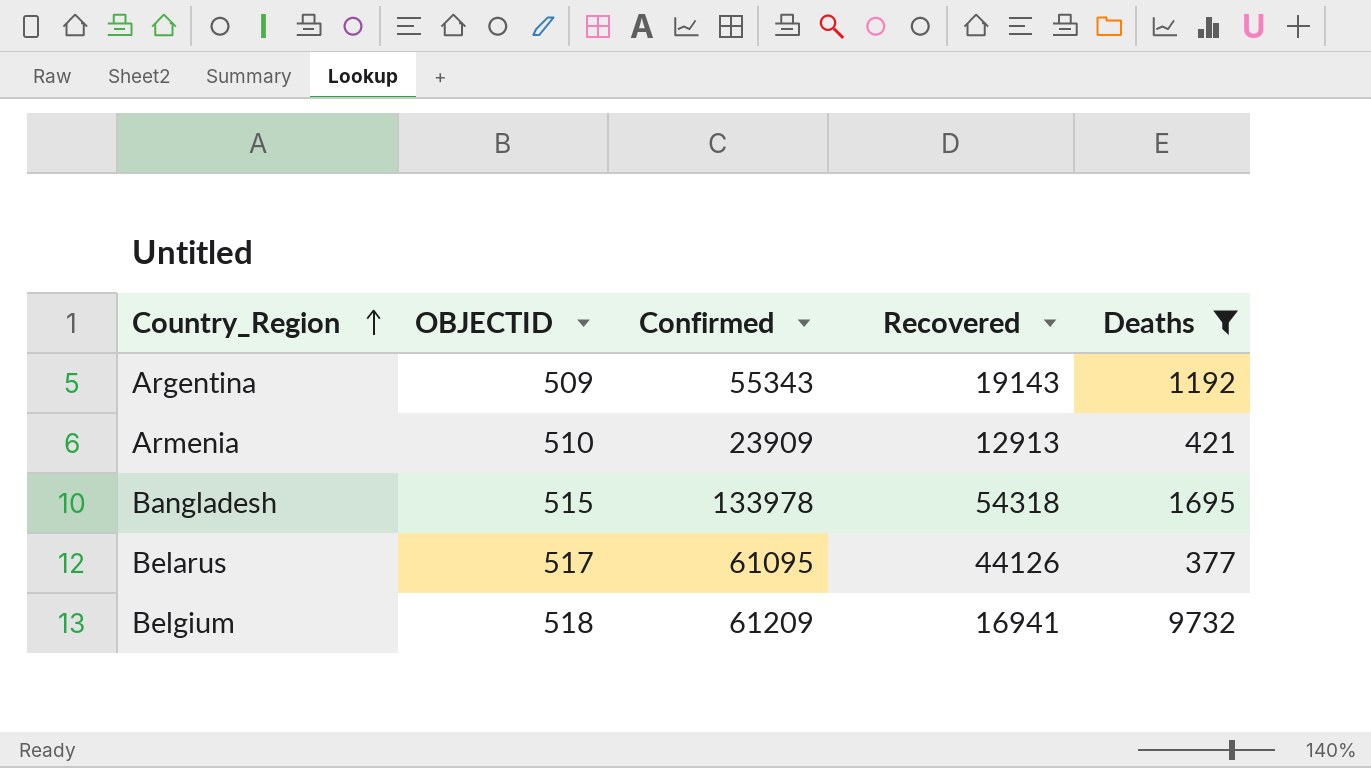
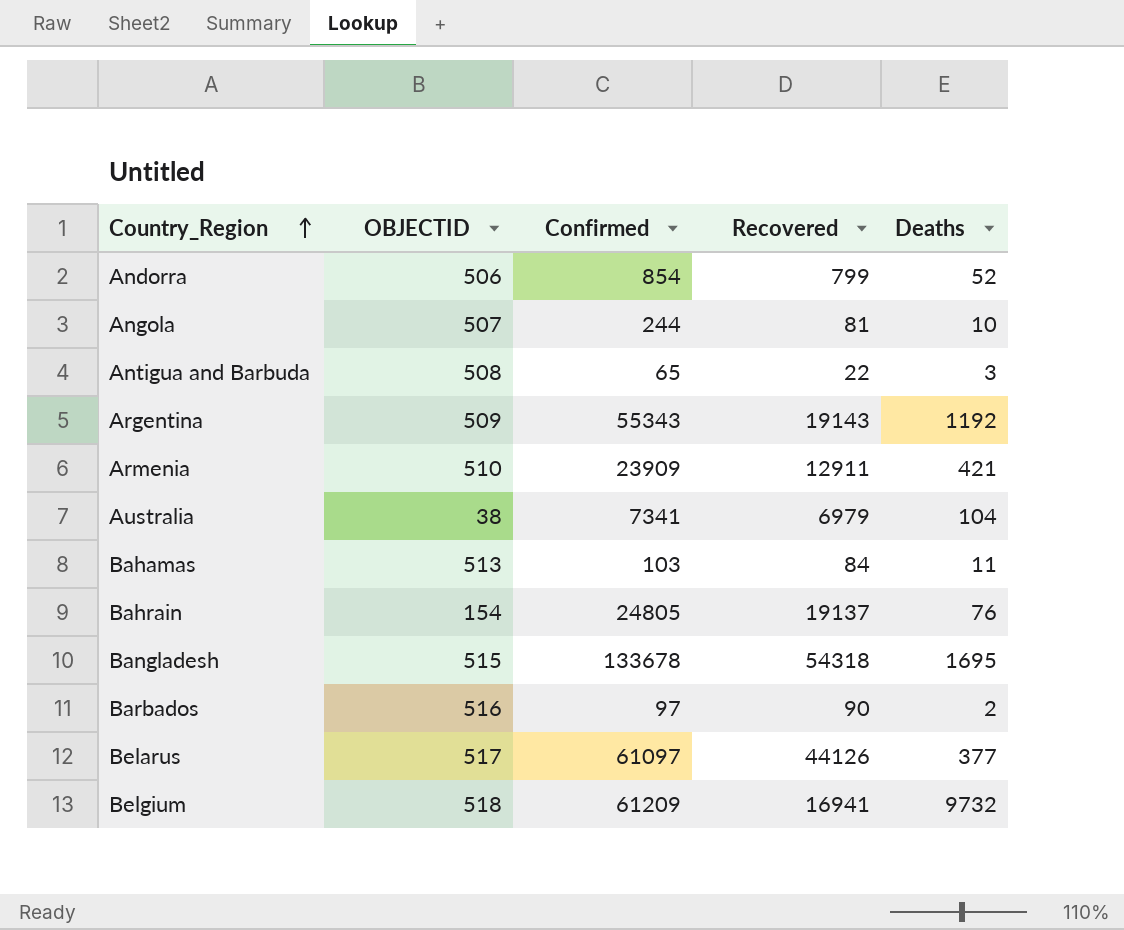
filter: Deaths >= 377 -> none
Armenia | Recovered: 12913 -> 12911
Bangladesh | Confirmed: 133978 -> 133678
Belarus | Confirmed: 61095 -> 61097

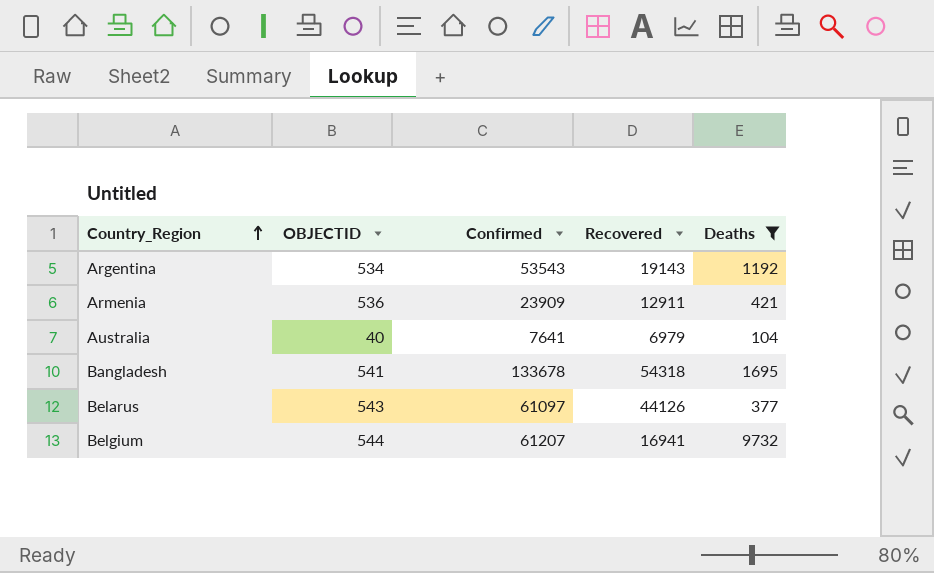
filter: none -> Deaths >= 104
Argentina | OBJECTID: 509 -> 534
Argentina | Confirmed: 55343 -> 53543
Armenia | OBJECTID: 510 -> 536
Australia | OBJECTID: 38 -> 40
Australia | Confirmed: 7341 -> 7641
Bangladesh | OBJECTID: 515 -> 541
Belarus | OBJECTID: 517 -> 543
Belgium | OBJECTID: 518 -> 544
Belgium | Confirmed: 61209 -> 61207

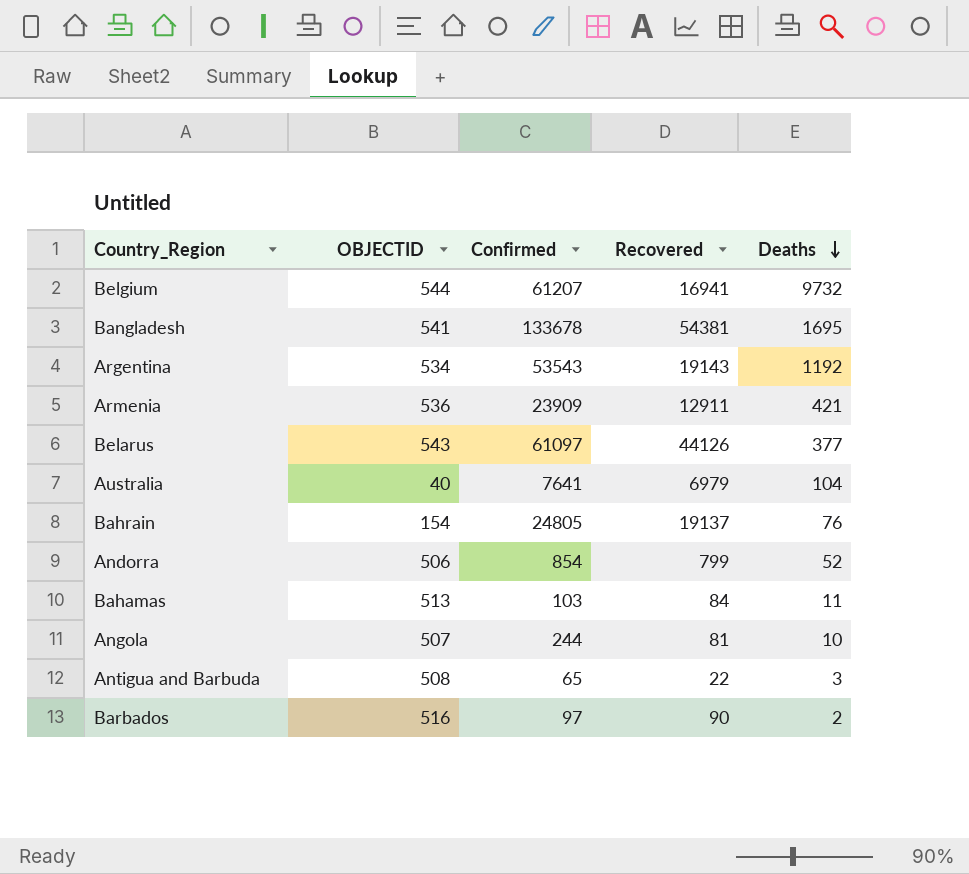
filter: Deaths >= 104 -> none
row order: Country_Region ascending -> Deaths descending
Bangladesh | Recovered: 54318 -> 54381

